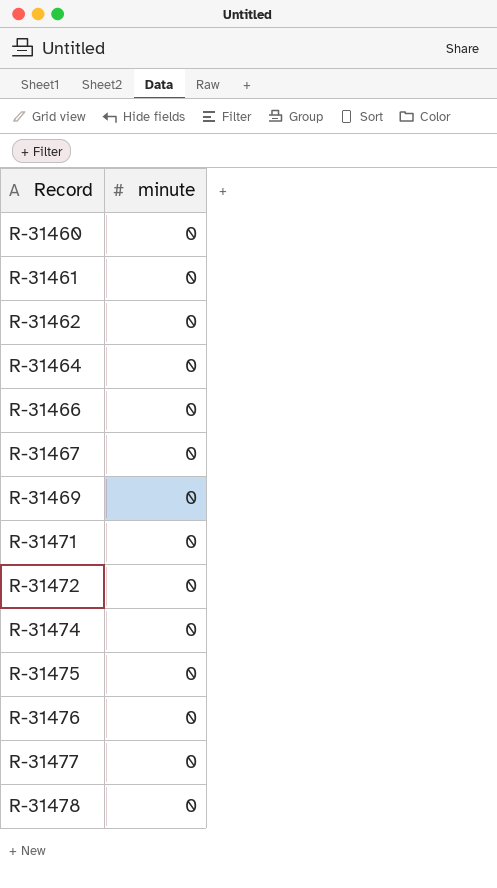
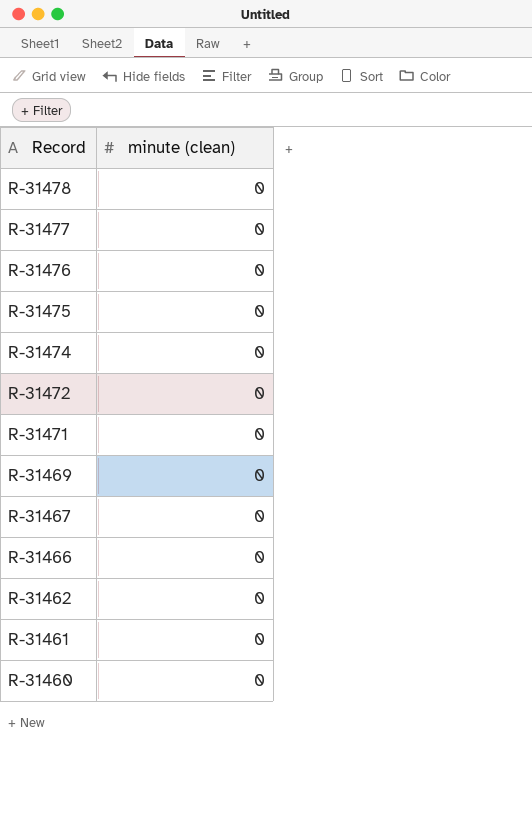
row order: Record ascending -> Record descending
column name: minute -> minute (clean)
row R-31464: 0 -> none

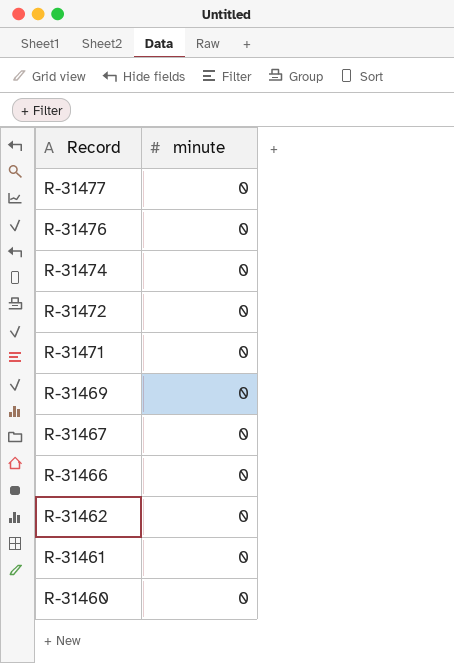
column name: minute (clean) -> minute
row R-31478: 0 -> none
row R-31475: 0 -> none

